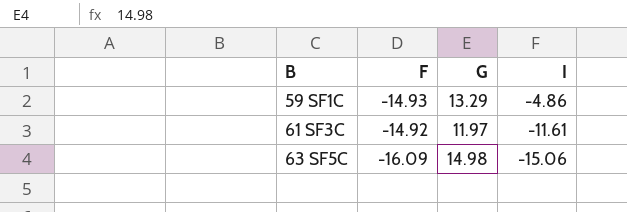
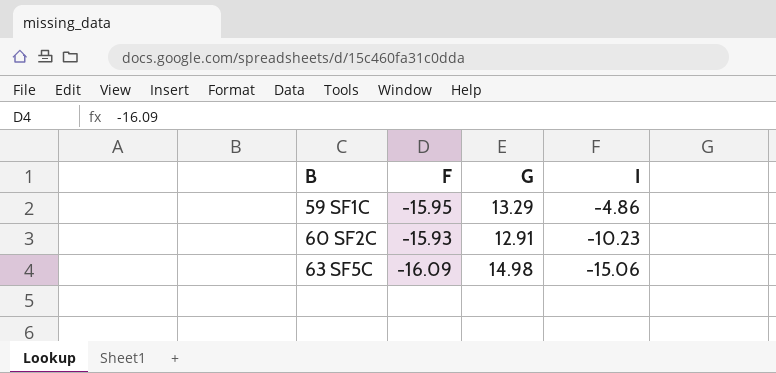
row 61 SF3C: -14.92 | 11.97 | -11.61 -> none
59 SF1C | F: -14.93 -> -15.95
row 60 SF2C: none -> -15.93 | 12.91 | -10.23

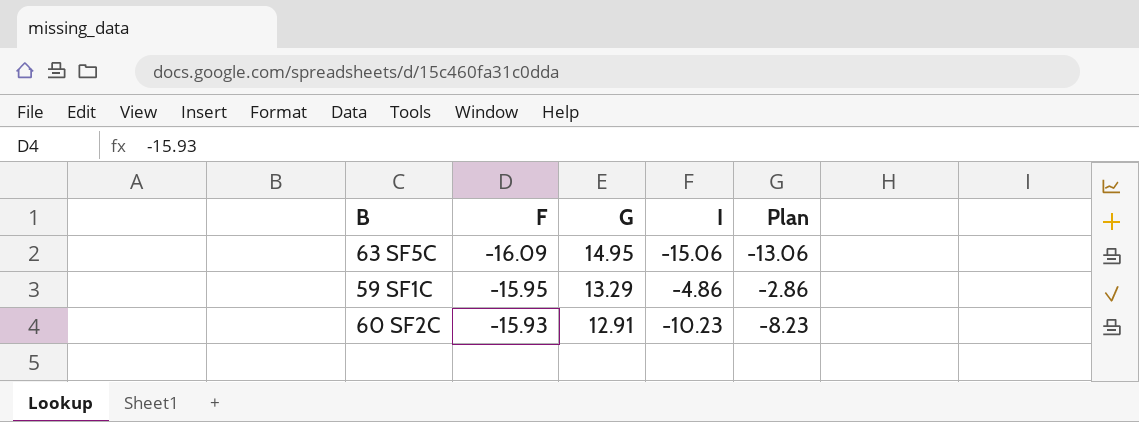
row order: B ascending -> F ascending
column Plan | formula: none -> [I] + 2
63 SF5C | G: 14.98 -> 14.95

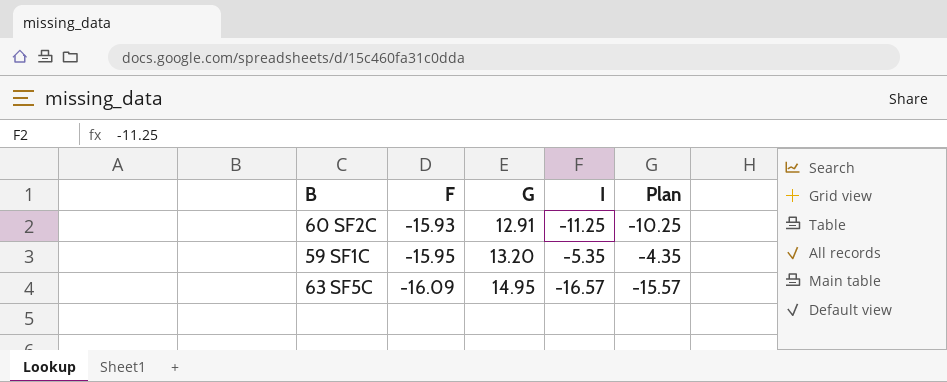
row order: F ascending -> F descending
column Plan | formula: [I] + 2 -> [I] + 1
60 SF2C | I: -10.23 -> -11.25
59 SF1C | G: 13.29 -> 13.20
59 SF1C | I: -4.86 -> -5.35
63 SF5C | I: -15.06 -> -16.57

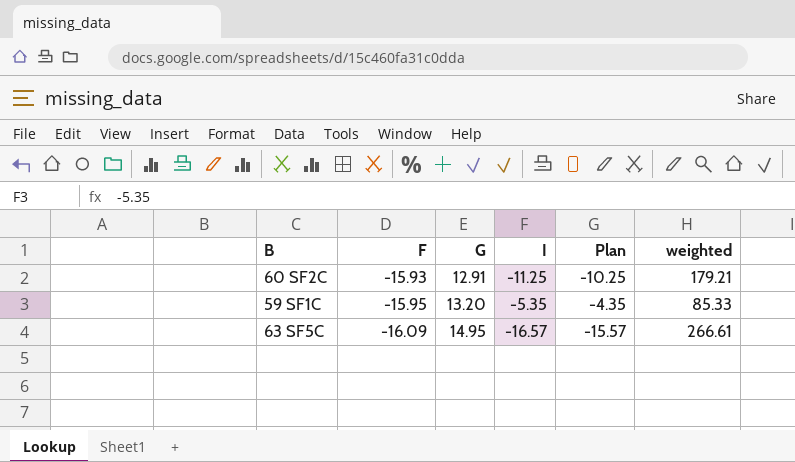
column weighted | formula: none -> [F] * [I]

